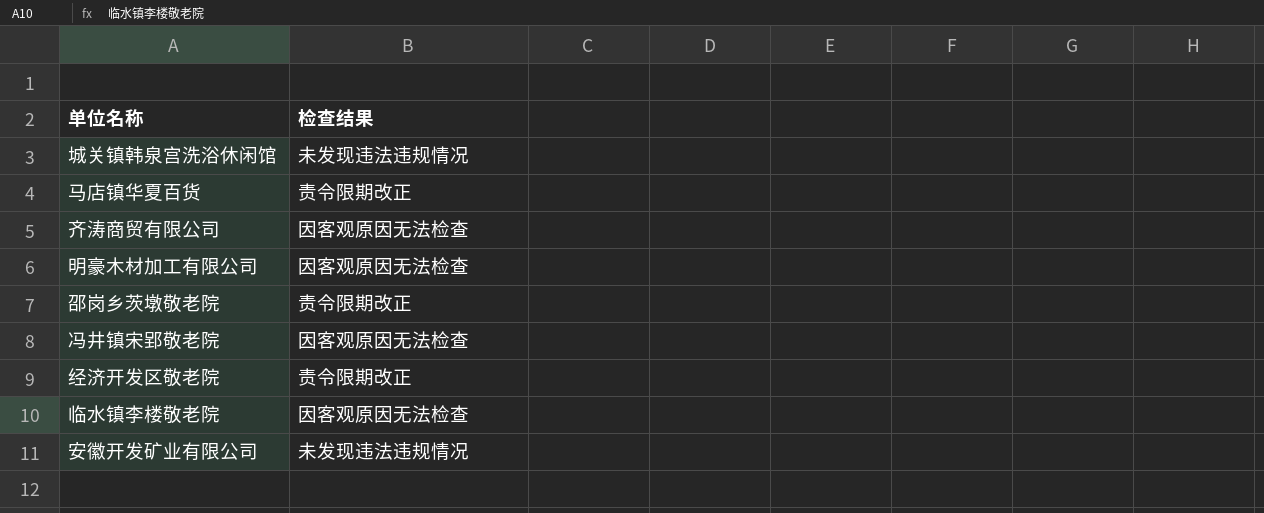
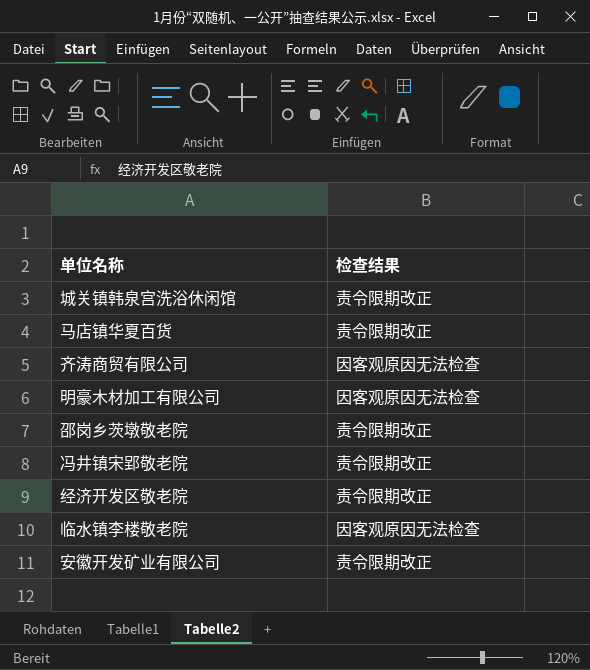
城关镇韩泉宫洗浴休闲馆 | 检查结果: 未发现违法违规情况 -> 责令限期改正
冯井镇宋郢敬老院 | 检查结果: 因客观原因无法检查 -> 责令限期改正
安徽开发矿业有限公司 | 检查结果: 未发现违法违规情况 -> 责令限期改正

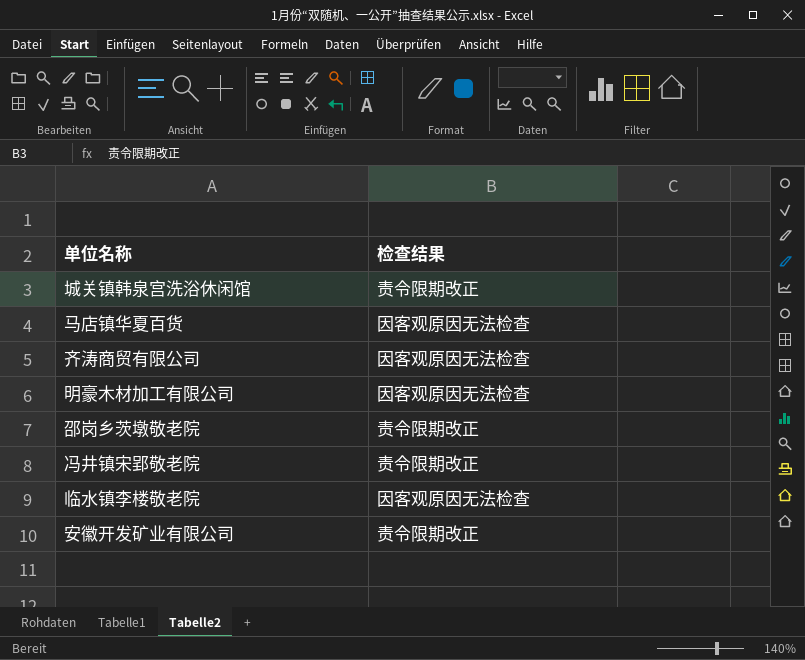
row 经济开发区敬老院: 责令限期改正 -> none
马店镇华夏百货 | 检查结果: 责令限期改正 -> 因客观原因无法检查

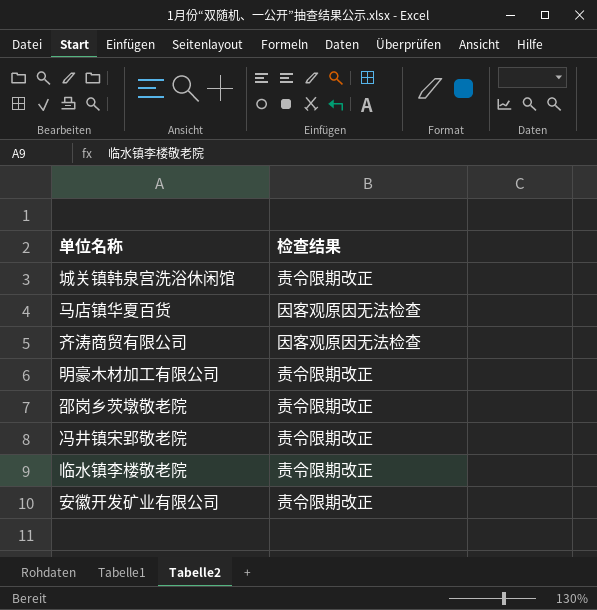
明豪木材加工有限公司 | 检查结果: 因客观原因无法检查 -> 责令限期改正
临水镇李楼敬老院 | 检查结果: 因客观原因无法检查 -> 责令限期改正

